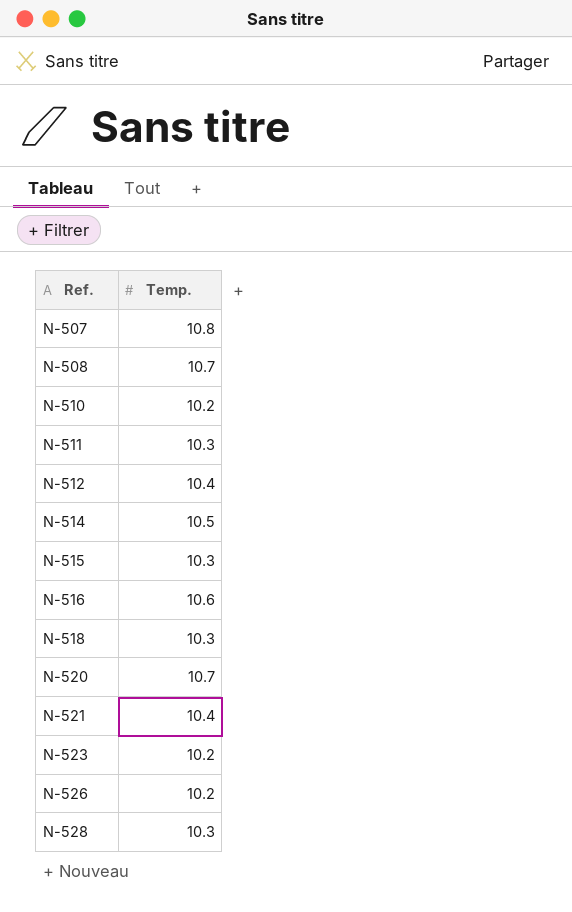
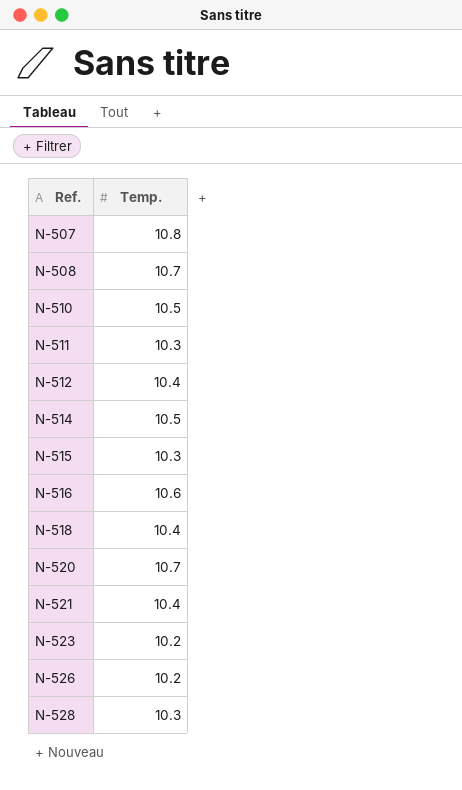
N-510 | Temp.: 10.2 -> 10.5
N-518 | Temp.: 10.3 -> 10.4

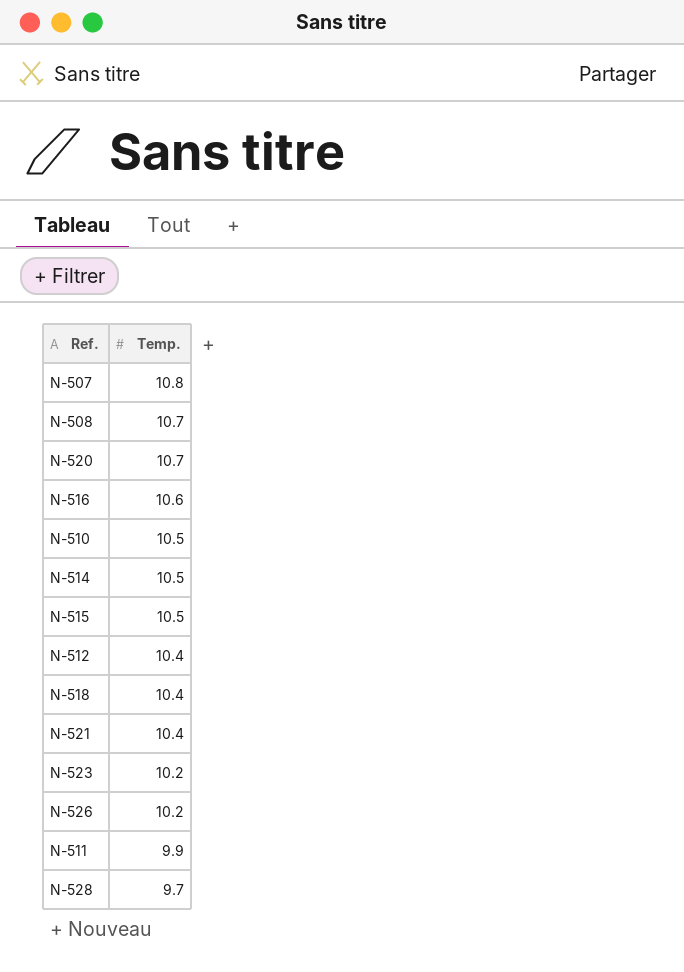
row order: Ref. ascending -> Temp. descending
N-515 | Temp.: 10.3 -> 10.5
N-511 | Temp.: 10.3 -> 9.9
N-528 | Temp.: 10.3 -> 9.7

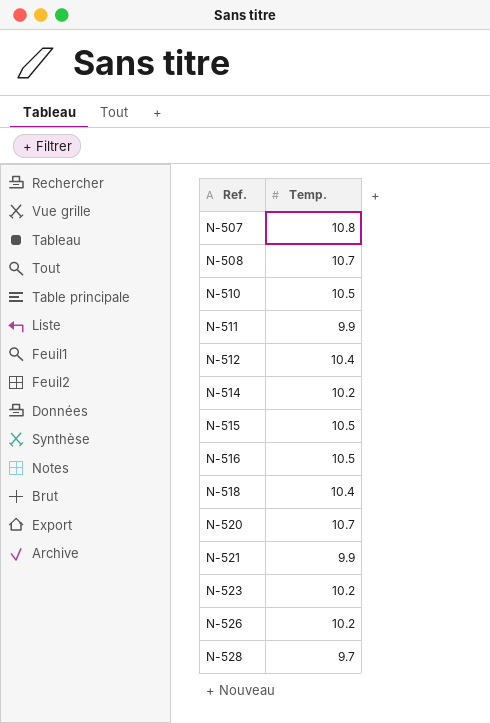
row order: Temp. descending -> Ref. ascending
N-514 | Temp.: 10.5 -> 10.2
N-516 | Temp.: 10.6 -> 10.5
N-521 | Temp.: 10.4 -> 9.9

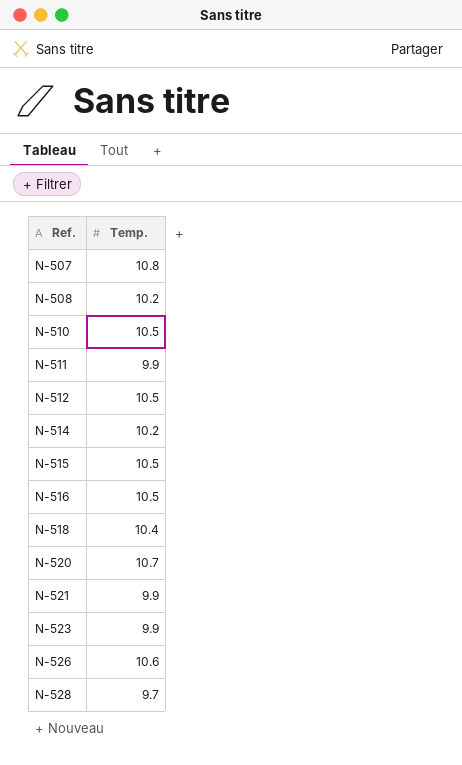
N-508 | Temp.: 10.7 -> 10.2
N-512 | Temp.: 10.4 -> 10.5
N-523 | Temp.: 10.2 -> 9.9
N-526 | Temp.: 10.2 -> 10.6

